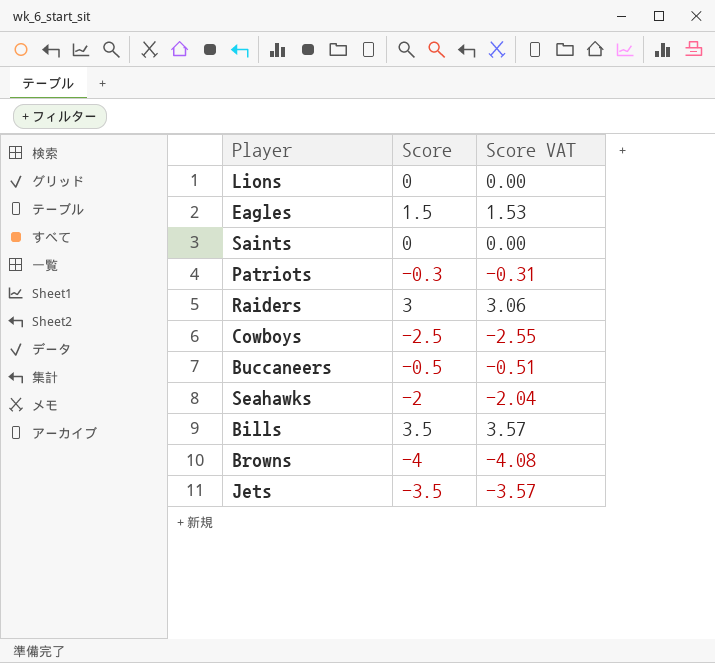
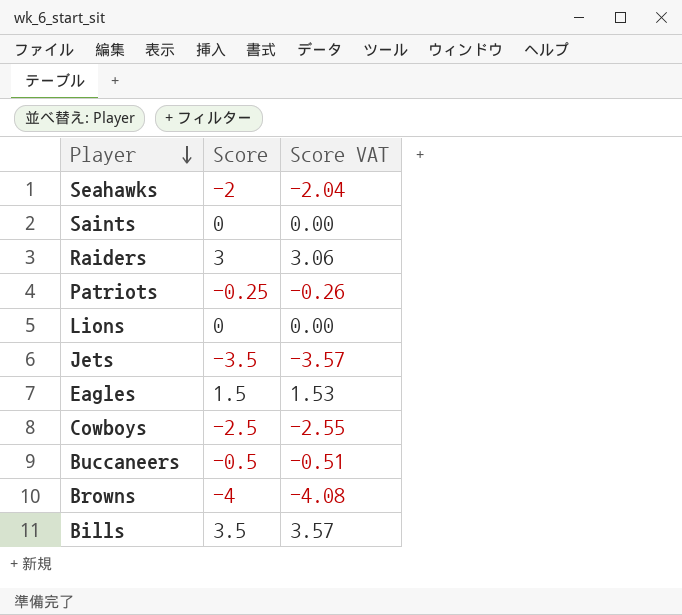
row order: none -> Player descending
Patriots | Score: -0.3 -> -0.25
Patriots | Score VAT: -0.31 -> -0.26

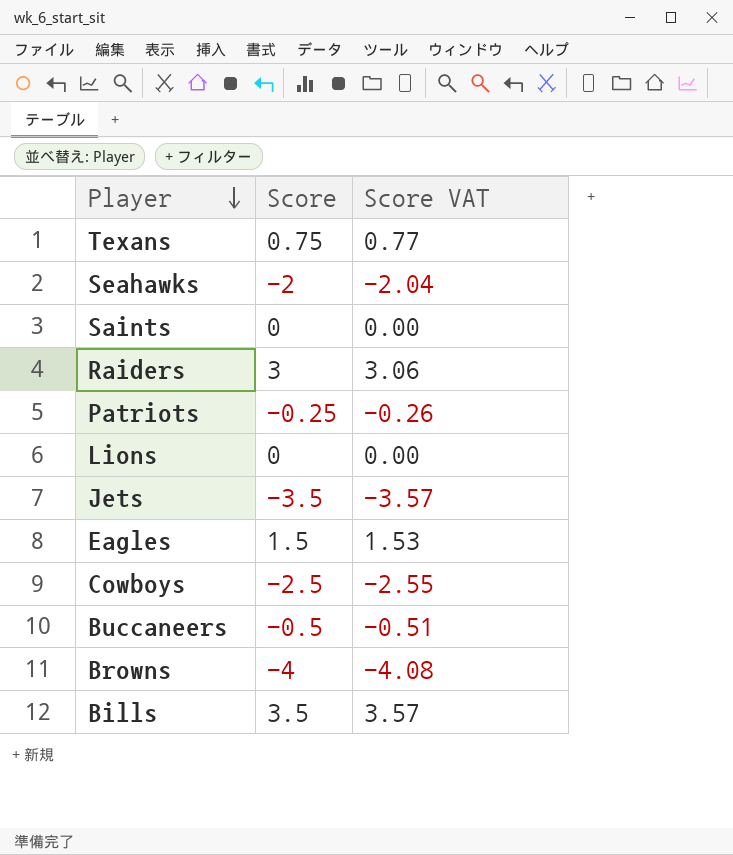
row Texans: none -> 0.75 | 0.77

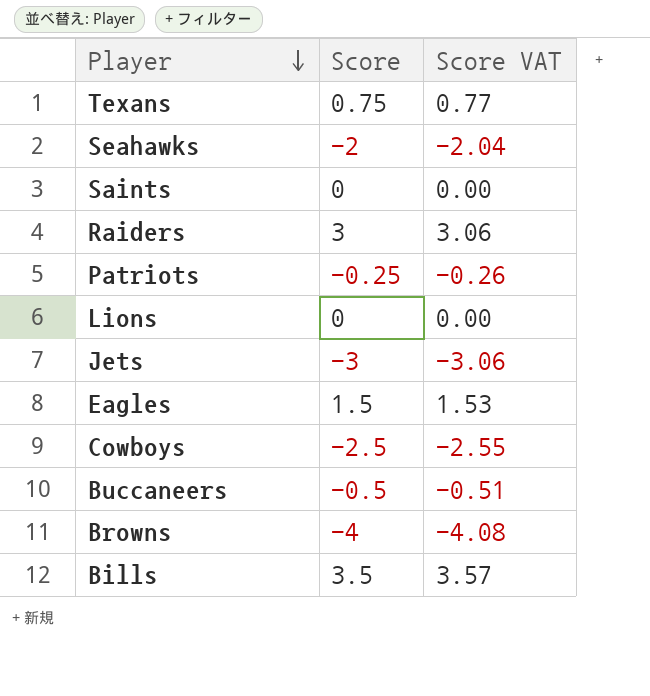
Jets | Score: -3.5 -> -3
Jets | Score VAT: -3.57 -> -3.06

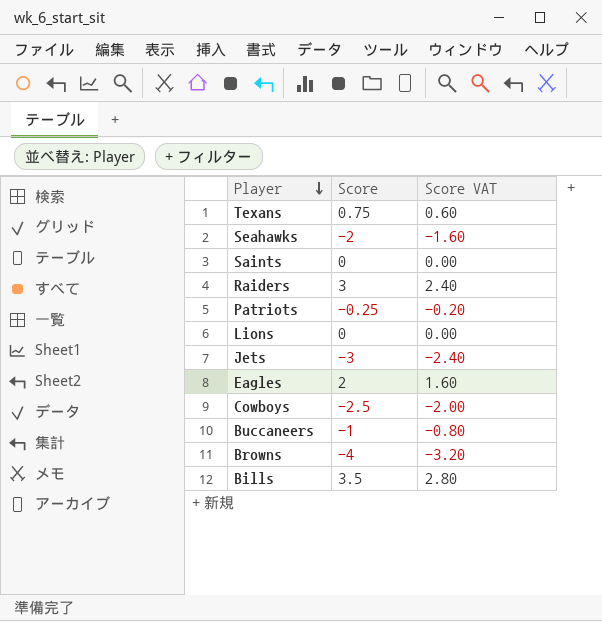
column Score VAT | formula: [Score] * 1.02 -> [Score] * 0.8
Eagles | Score: 1.5 -> 2
Buccaneers | Score: -0.5 -> -1

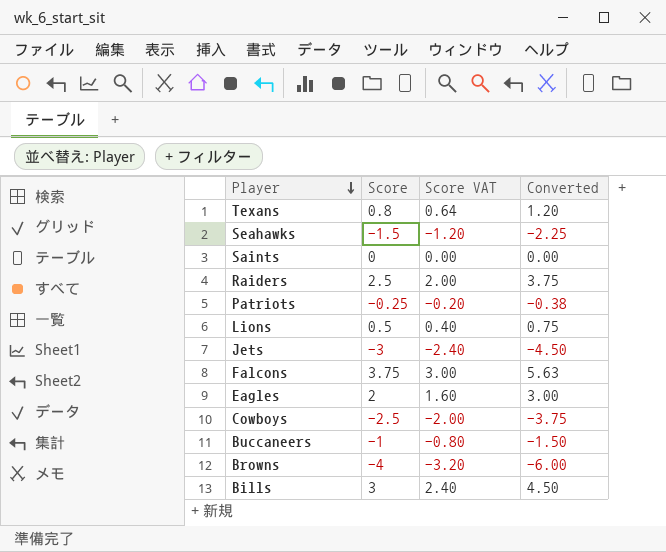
column Converted | formula: none -> [Score] * 1.5
Texans | Score: 0.75 -> 0.8
Texans | Score VAT: 0.60 -> 0.64
Seahawks | Score: -2 -> -1.5
Seahawks | Score VAT: -1.60 -> -1.20
Raiders | Score: 3 -> 2.5
Raiders | Score VAT: 2.40 -> 2.00
Lions | Score: 0 -> 0.5
Lions | Score VAT: 0.00 -> 0.40
row Falcons: none -> 3.75 | 3.00 | 5.63
Bills | Score: 3.5 -> 3
Bills | Score VAT: 2.80 -> 2.40

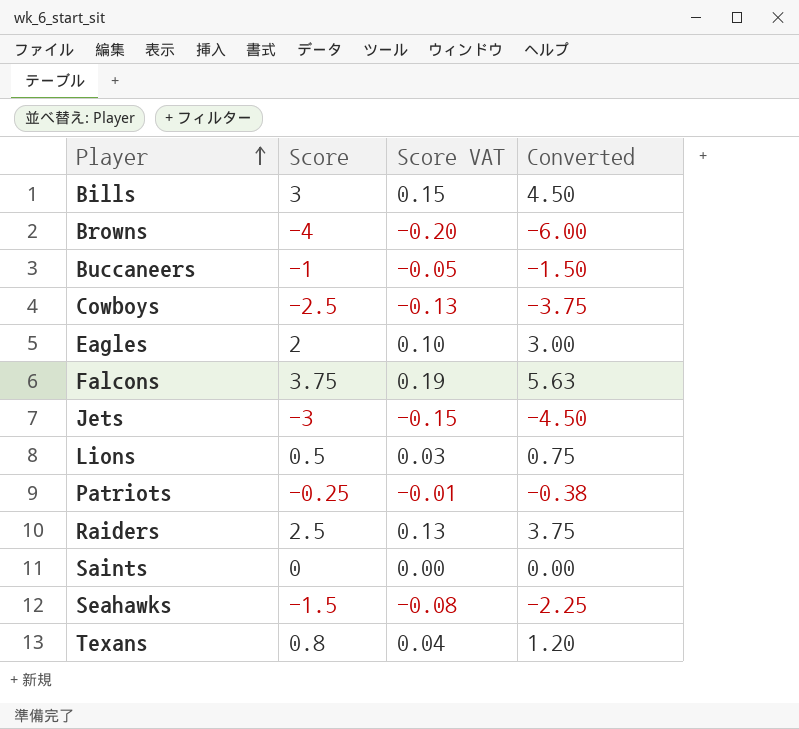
row order: Player descending -> Player ascending
column Score VAT | formula: [Score] * 0.8 -> [Score] * 0.05

